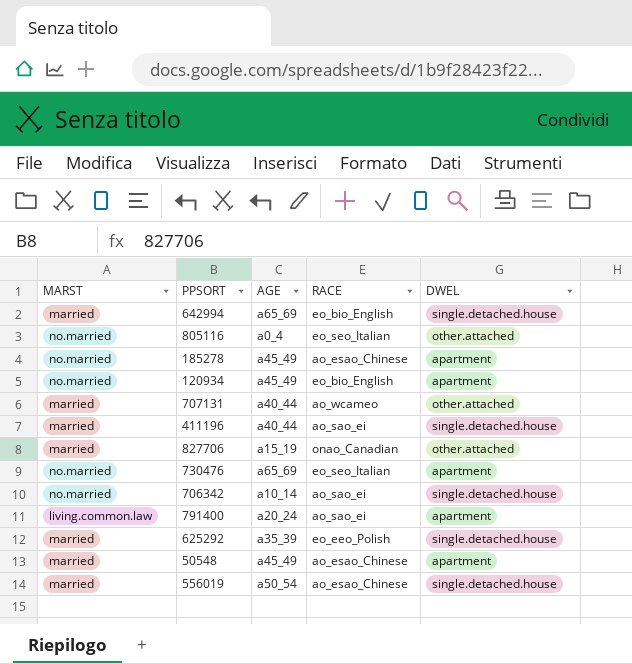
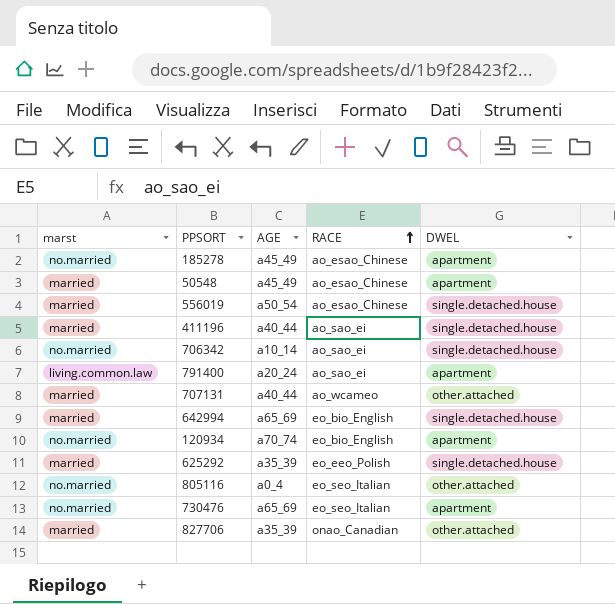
row order: none -> RACE ascending
column name: MARST -> marst
120934 | AGE: a45_49 -> a70_74
827706 | AGE: a15_19 -> a35_39

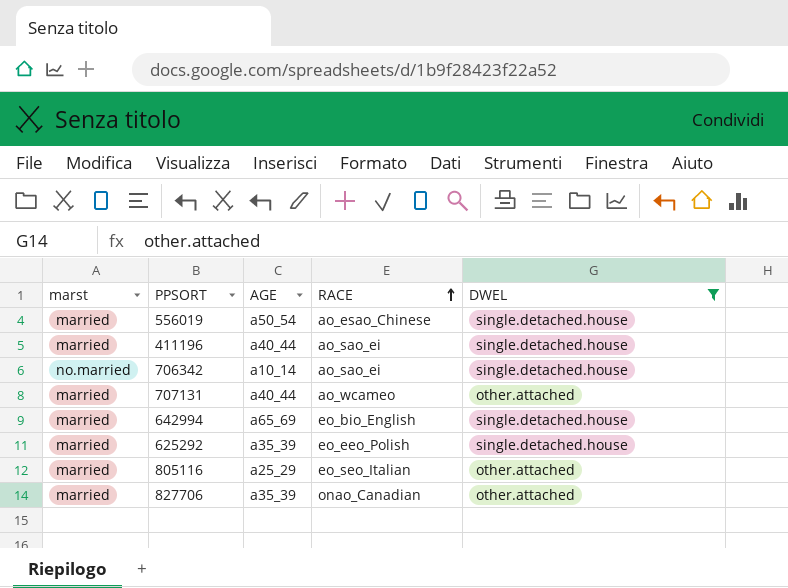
filter: none -> DWEL != apartment
805116 | marst: no.married -> married
805116 | AGE: a0_4 -> a25_29

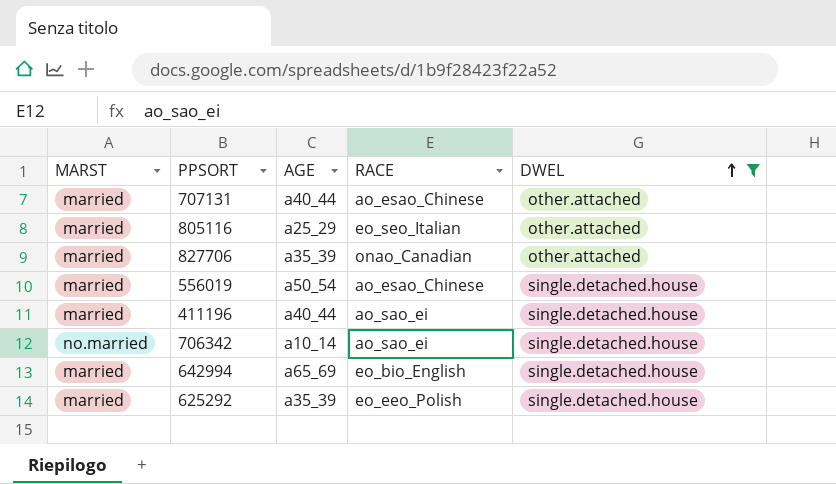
row order: RACE ascending -> DWEL ascending
column name: marst -> MARST
707131 | RACE: ao_wcameo -> ao_esao_Chinese

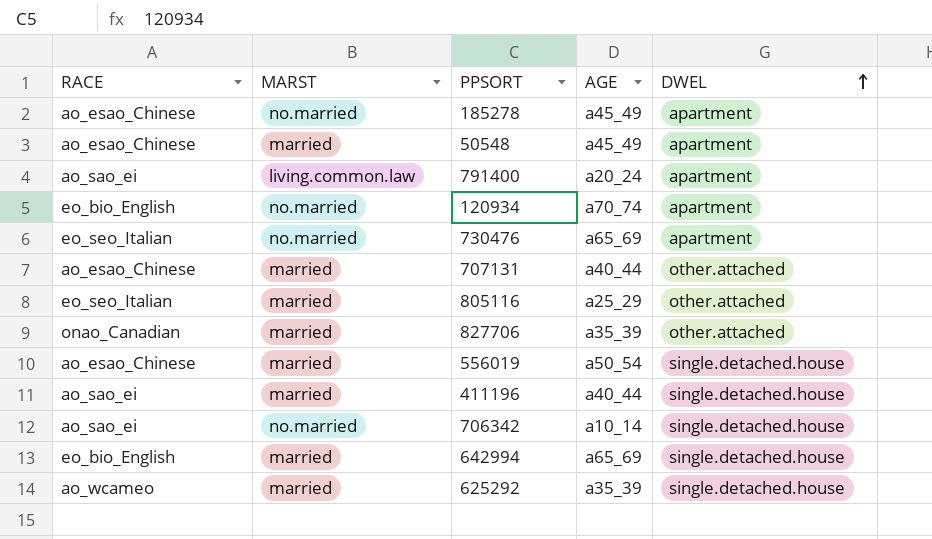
filter: DWEL != apartment -> none
column RACE | position: 4 -> 1
625292 | RACE: eo_eeo_Polish -> ao_wcameo

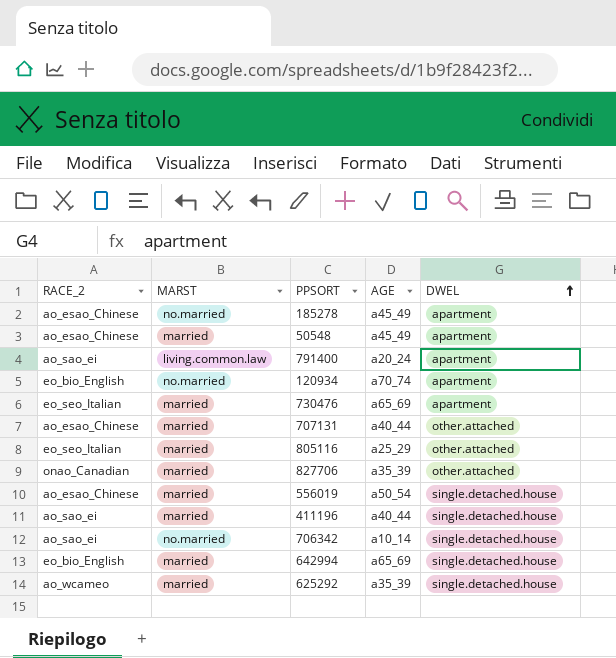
column name: RACE -> RACE_2
730476 | MARST: no.married -> married

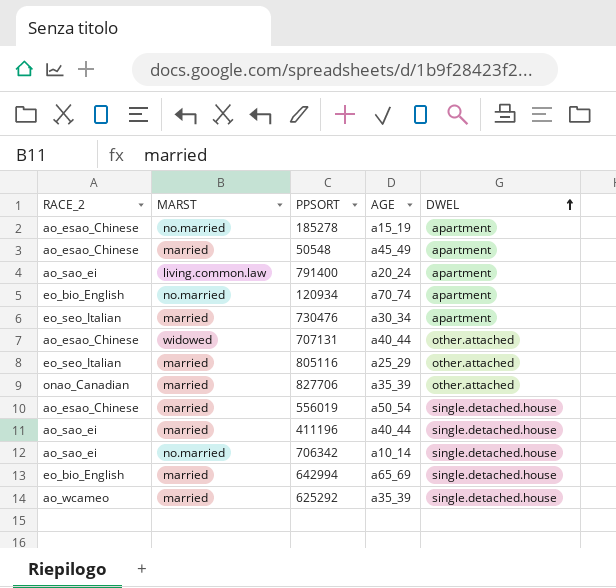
185278 | AGE: a45_49 -> a15_19
730476 | AGE: a65_69 -> a30_34
707131 | MARST: married -> widowed

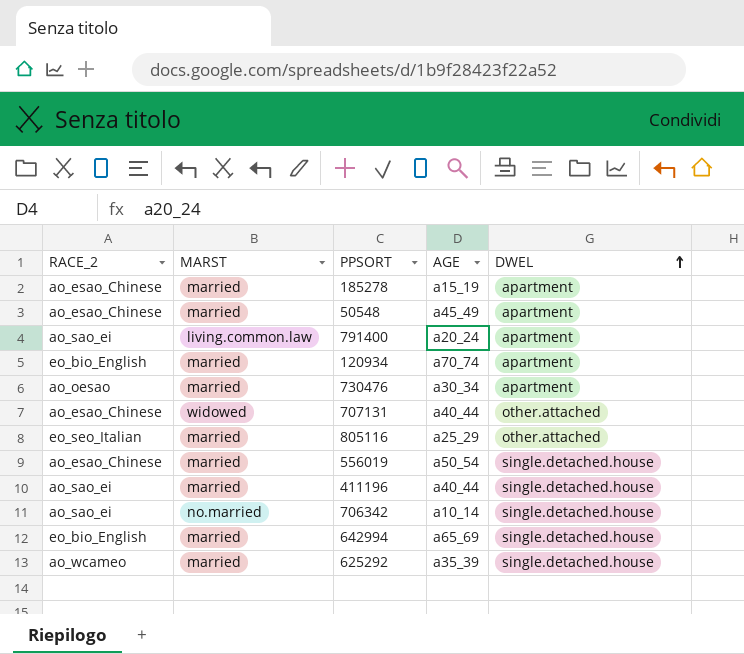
row 827706: onao_Canadian | married | a35_39 | other.attached -> none
185278 | MARST: no.married -> married
120934 | MARST: no.married -> married
730476 | RACE_2: eo_seo_Italian -> ao_oesao

